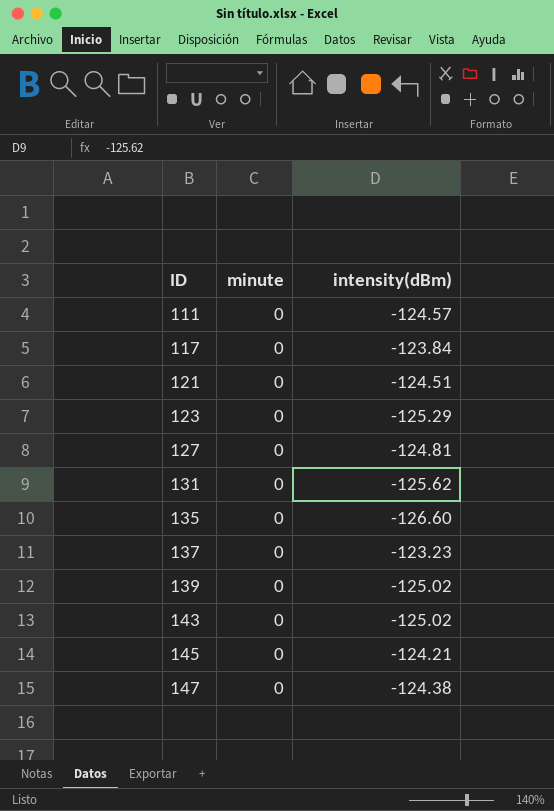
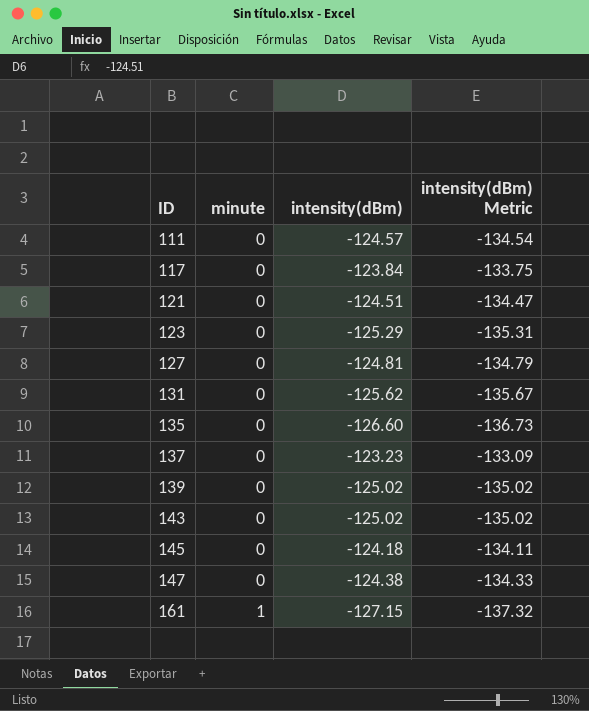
column intensity(dBm) Metric | formula: none -> [intensity(dBm)] * 1.08
145 | intensity(dBm): -124.21 -> -124.18
row 161: none -> 1 | -127.15 | -137.32

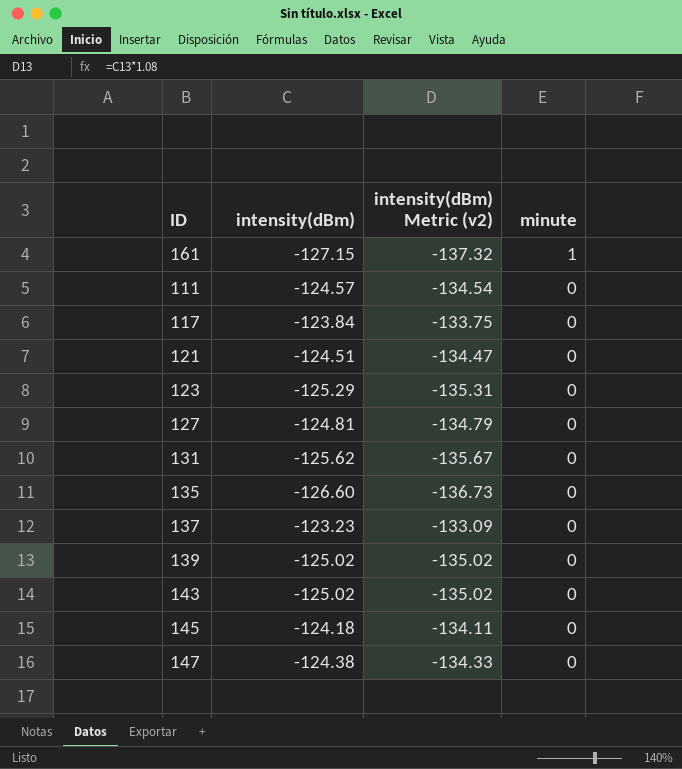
row order: ID ascending -> minute descending
column name: intensity(dBm) Metric -> intensity(dBm) Metric (v2)
column minute | position: 2 -> 4

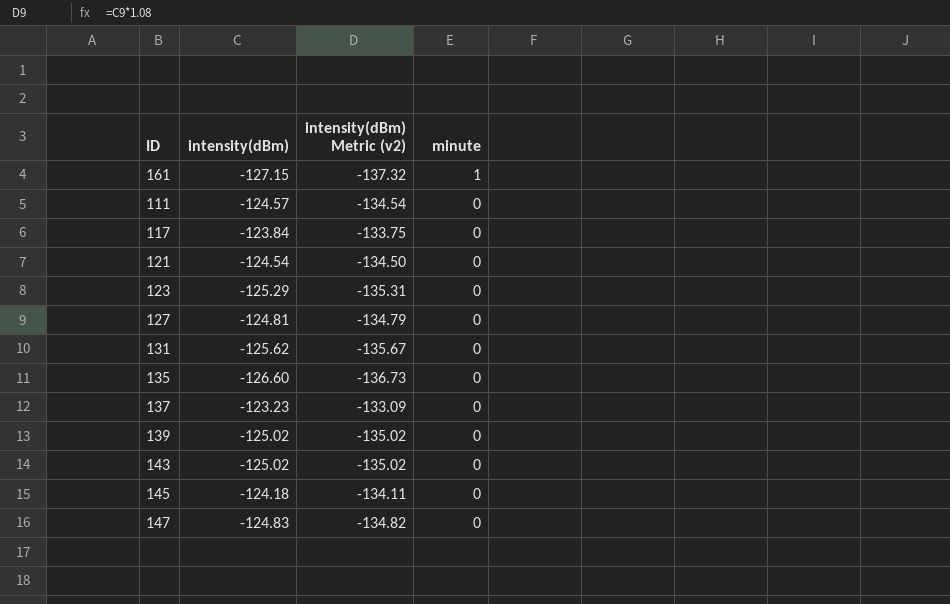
121 | intensity(dBm): -124.51 -> -124.54
121 | intensity(dBm) Metric (v2): -134.47 -> -134.50
147 | intensity(dBm): -124.38 -> -124.83
147 | intensity(dBm) Metric (v2): -134.33 -> -134.82

